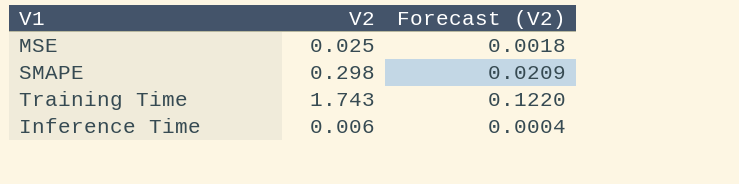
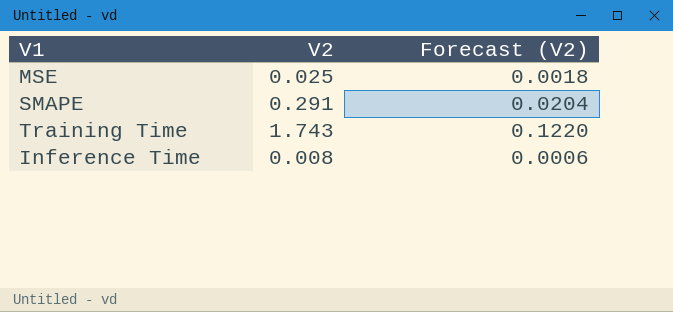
SMAPE | V2: 0.298 -> 0.291
SMAPE | Forecast (V2): 0.0209 -> 0.0204
Inference Time | V2: 0.006 -> 0.008
Inference Time | Forecast (V2): 0.0004 -> 0.0006

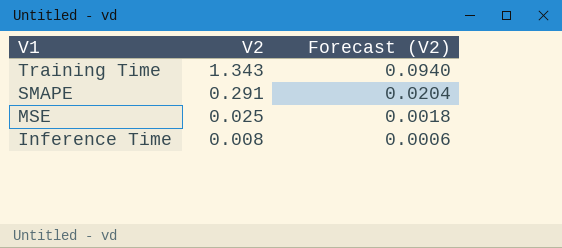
row order: none -> V1 descending
Training Time | V2: 1.743 -> 1.343
Training Time | Forecast (V2): 0.1220 -> 0.0940

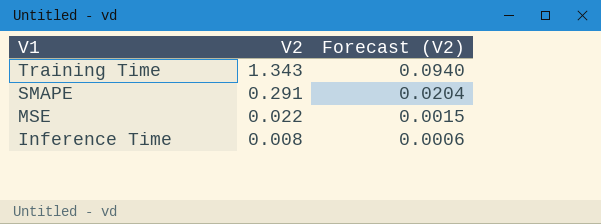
MSE | V2: 0.025 -> 0.022
MSE | Forecast (V2): 0.0018 -> 0.0015

